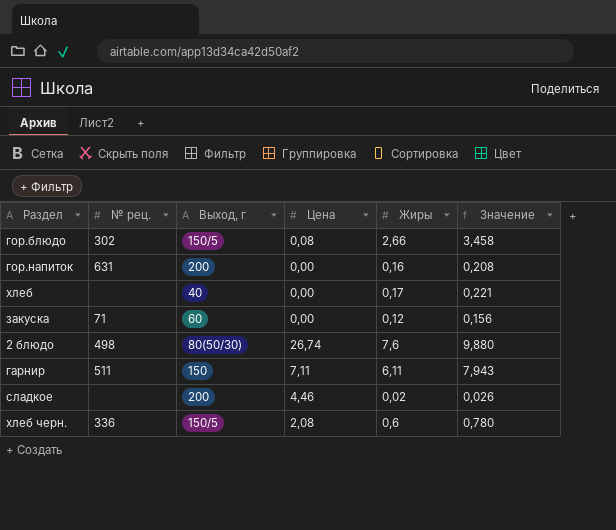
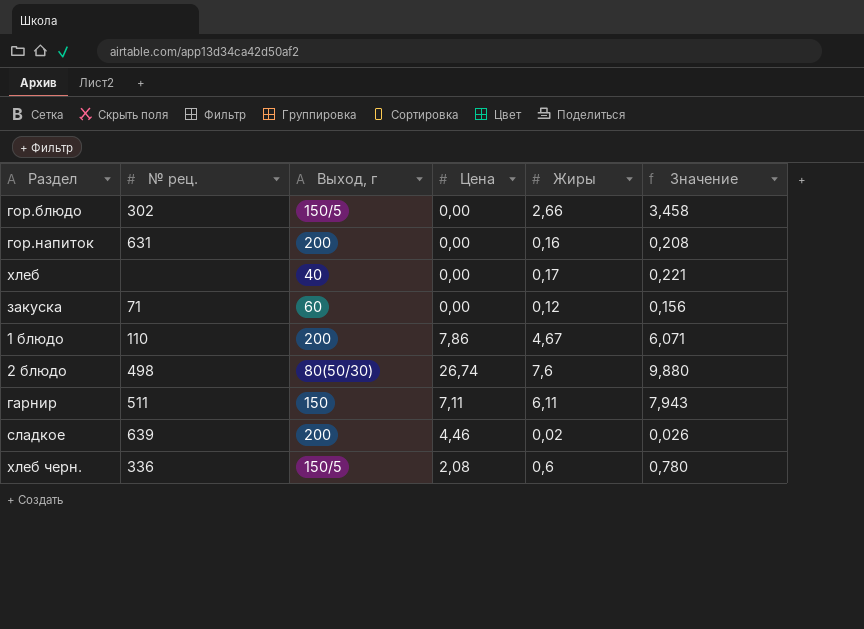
гор.блюдо | Цена: 0,08 -> 0,00
row 1 блюдо: none -> 110 | 200 | 7,86 | 4,67 | 6,071
сладкое | № рец.: none -> 639

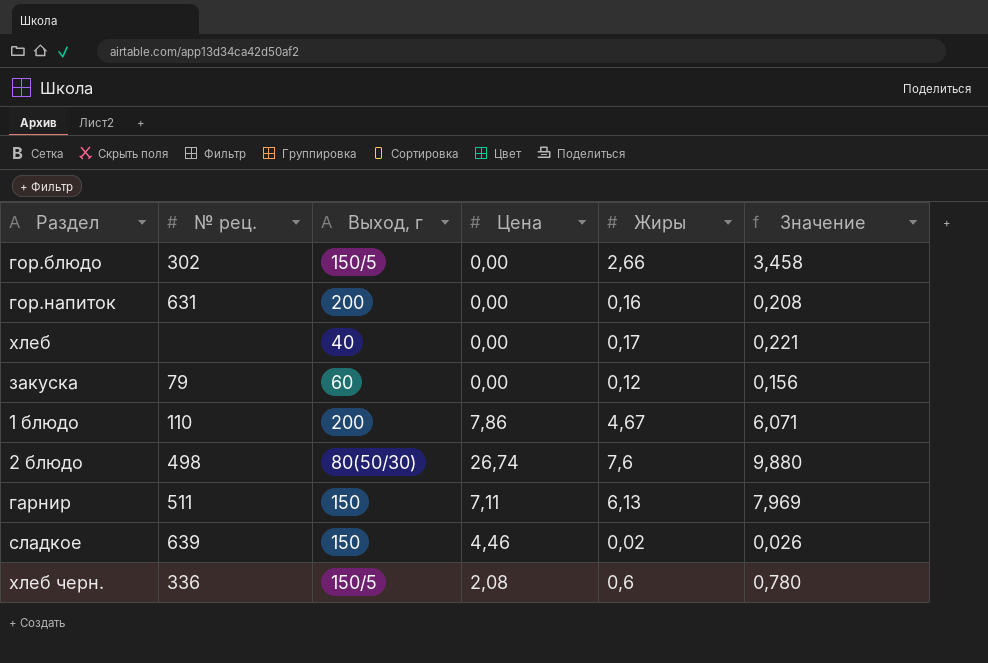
закуска | № рец.: 71 -> 79
гарнир | Жиры: 6,11 -> 6,13
гарнир | Значение: 7,943 -> 7,969
сладкое | Выход, г: 200 -> 150

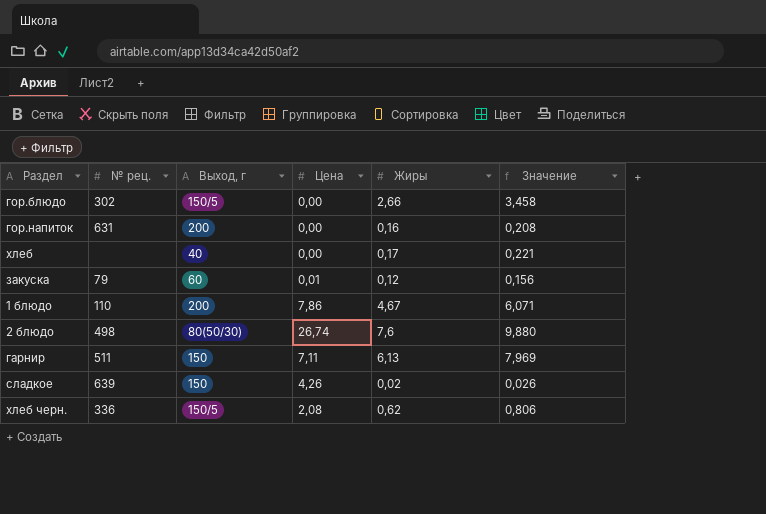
закуска | Цена: 0,00 -> 0,01
сладкое | Цена: 4,46 -> 4,26
хлеб черн. | Жиры: 0,6 -> 0,62
хлеб черн. | Значение: 0,780 -> 0,806

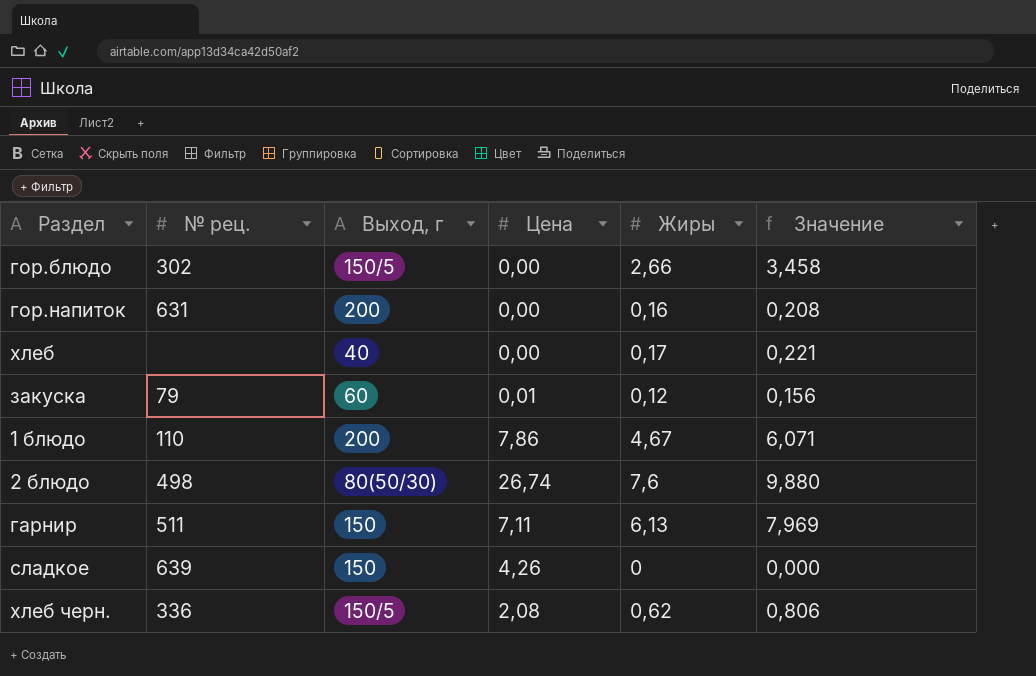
сладкое | Жиры: 0,02 -> 0
сладкое | Значение: 0,026 -> 0,000

